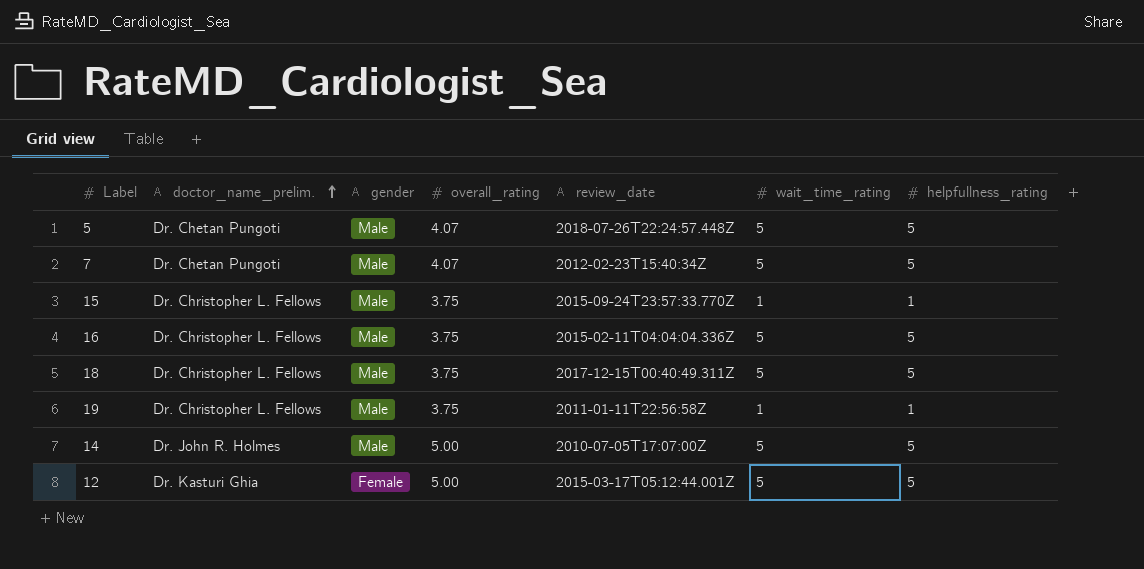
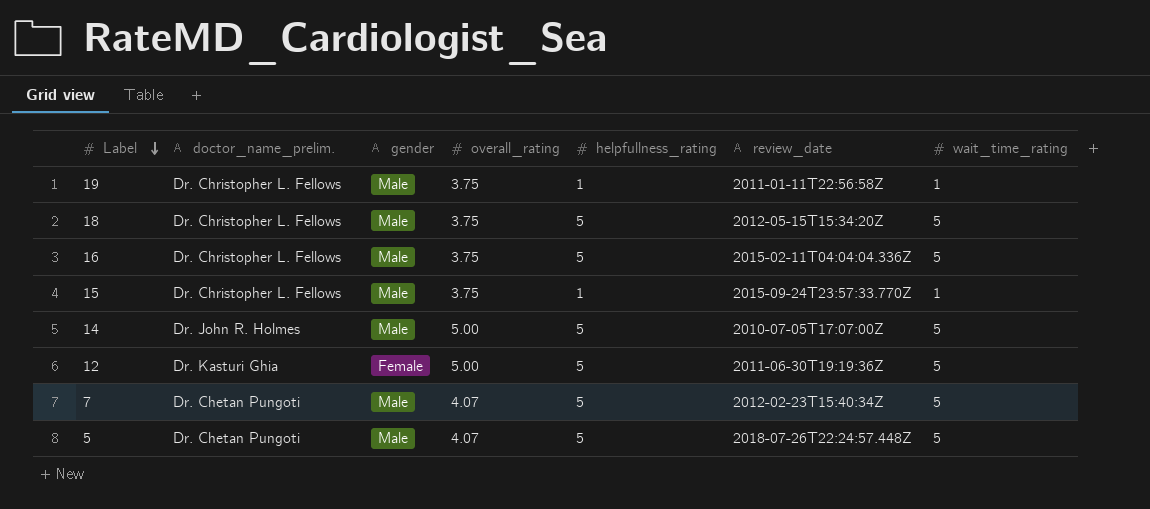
row order: doctor_name_prelim. ascending -> Label descending
column helpfullness_rating | position: 7 -> 5
18 | review_date: 2017-12-15T00:40:49.311Z -> 2012-05-15T15:34:20Z
12 | review_date: 2015-03-17T05:12:44.001Z -> 2011-06-30T19:19:36Z

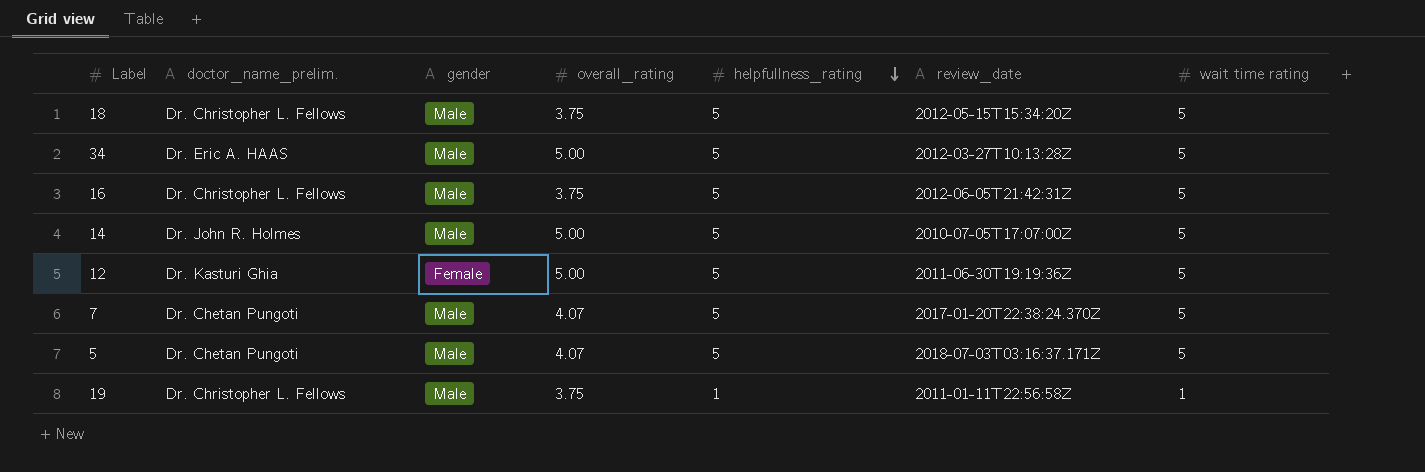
row order: Label descending -> helpfullness_rating descending
column name: wait_time_rating -> wait time rating
row 15: Dr. Christopher L. Fellows | Male | 3.75 | 1 | 2015-09-24T23:57:33.770Z | 1 -> none
row 34: none -> Dr. Eric A. HAAS | Male | 5.00 | 5 | 2012-03-27T10:13:28Z | 5
16 | review_date: 2015-02-11T04:04:04.336Z -> 2012-06-05T21:42:31Z
7 | review_date: 2012-02-23T15:40:34Z -> 2017-01-20T22:38:24.370Z
5 | review_date: 2018-07-26T22:24:57.448Z -> 2018-07-03T03:16:37.171Z

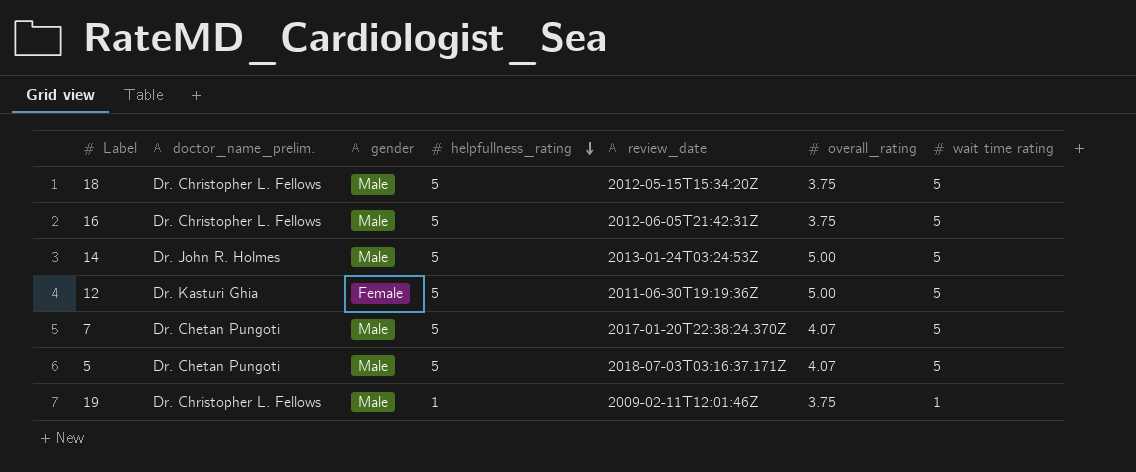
column overall_rating | position: 4 -> 6
row 34: Dr. Eric A. HAAS | Male | 5.00 | 5 | 2012-03-27T10:13:28Z | 5 -> none
14 | review_date: 2010-07-05T17:07:00Z -> 2013-01-24T03:24:53Z
19 | review_date: 2011-01-11T22:56:58Z -> 2009-02-11T12:01:46Z

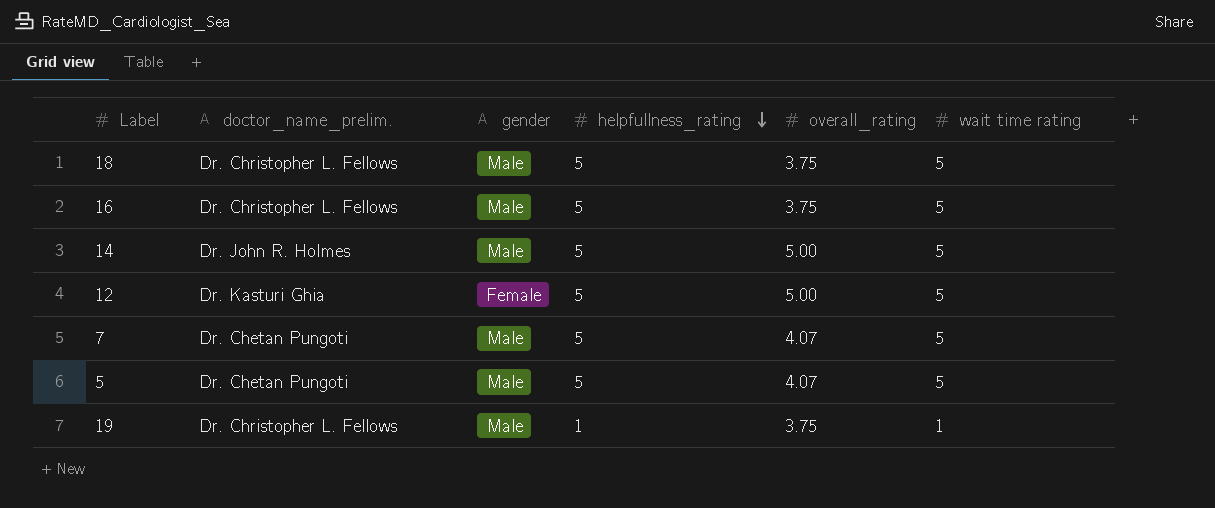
column review_date | position: 5 -> none

